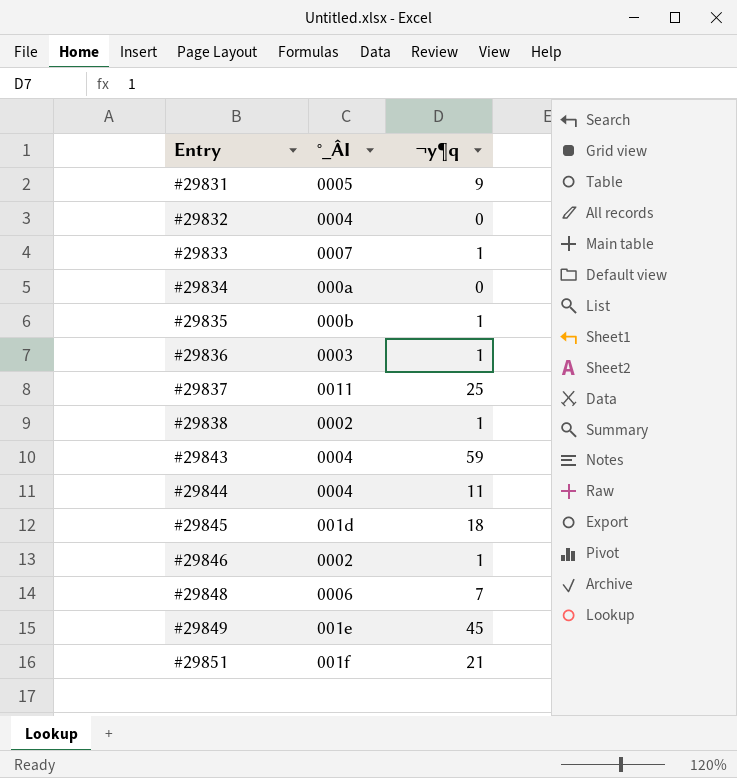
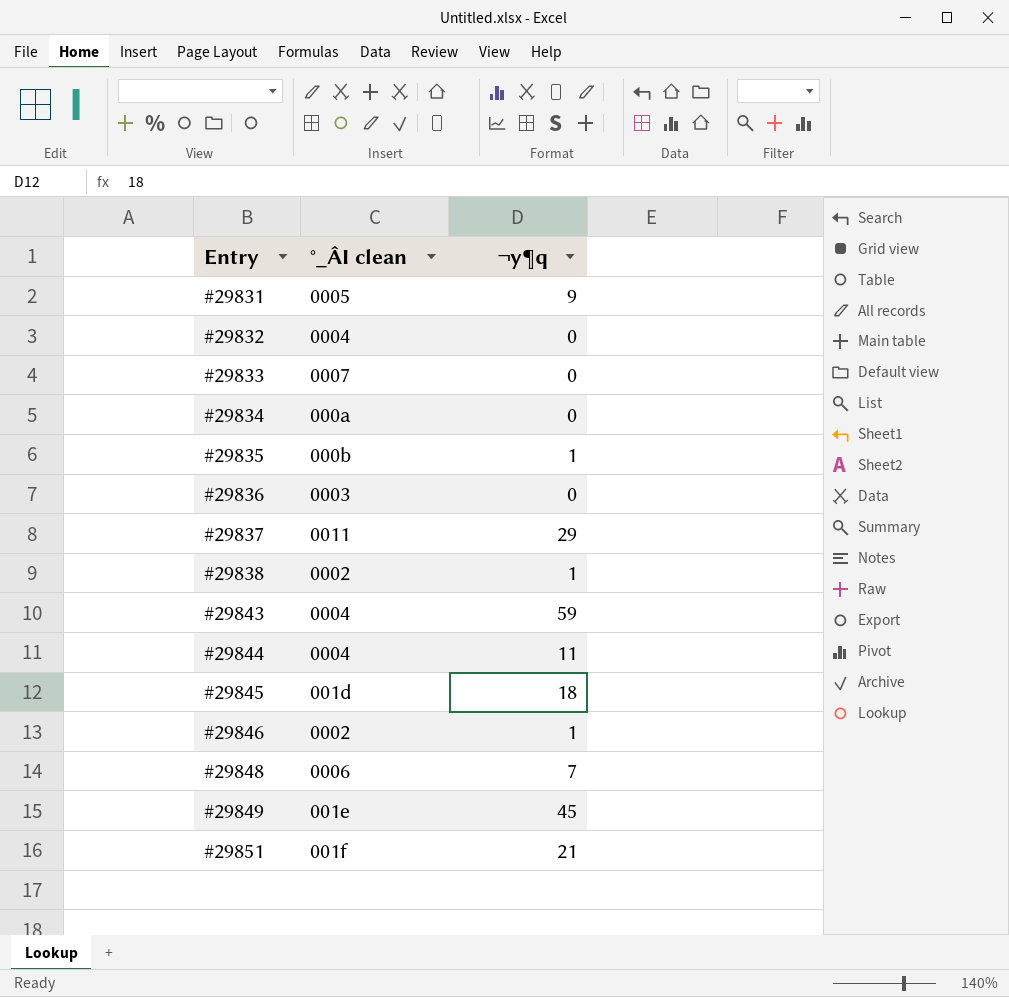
column name: °_ÂI -> °_ÂI clean
#29833 | ¬y¶q: 1 -> 0
#29836 | ¬y¶q: 1 -> 0
#29837 | ¬y¶q: 25 -> 29

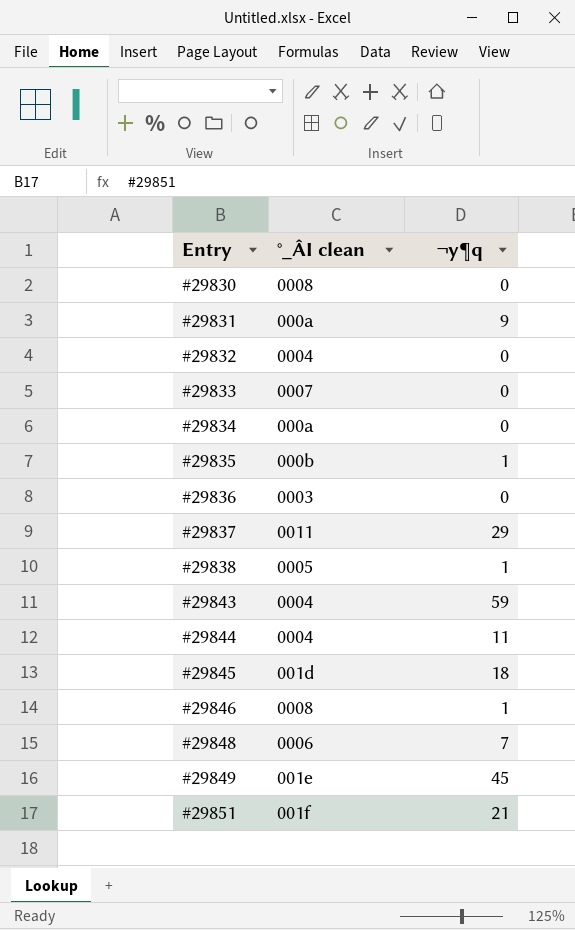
row #29830: none -> 0008 | 0
#29831 | °_ÂI clean: 0005 -> 000a
#29838 | °_ÂI clean: 0002 -> 0005
#29846 | °_ÂI clean: 0002 -> 0008

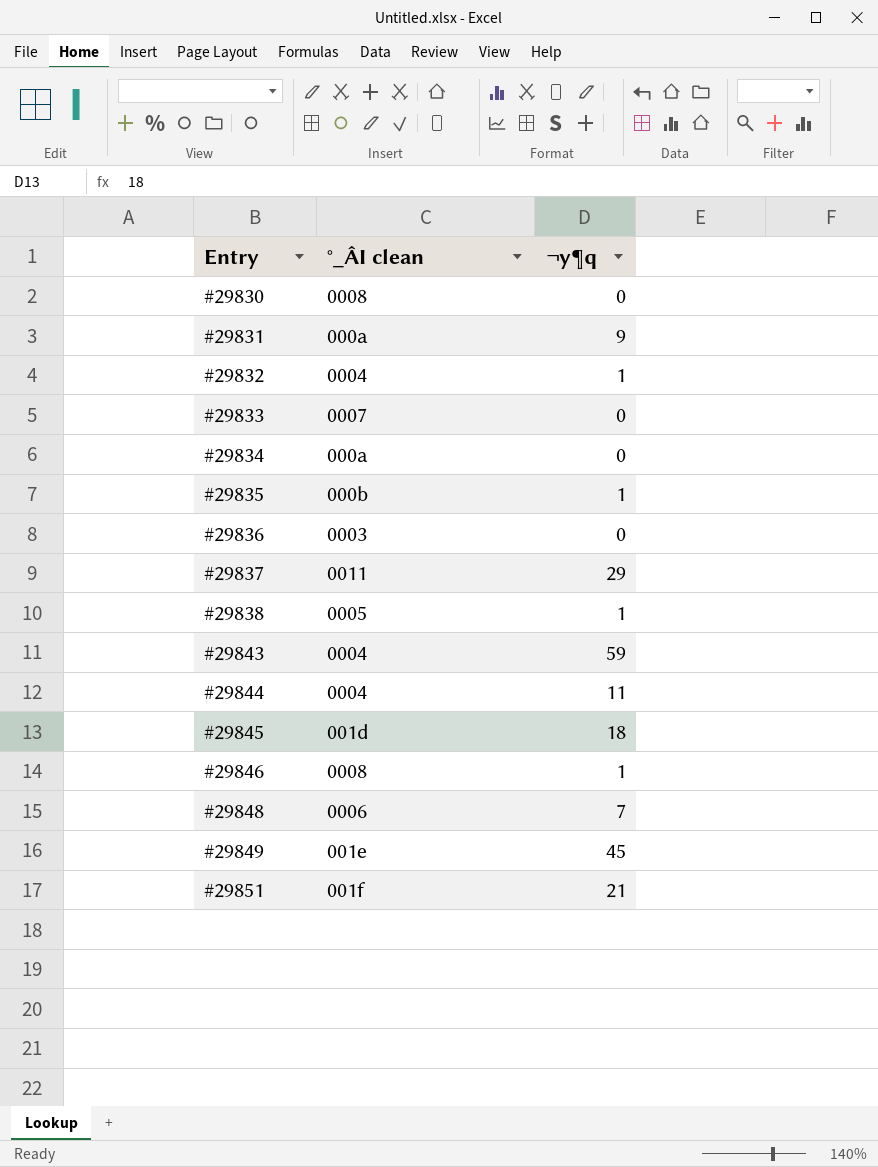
#29832 | ¬y¶q: 0 -> 1

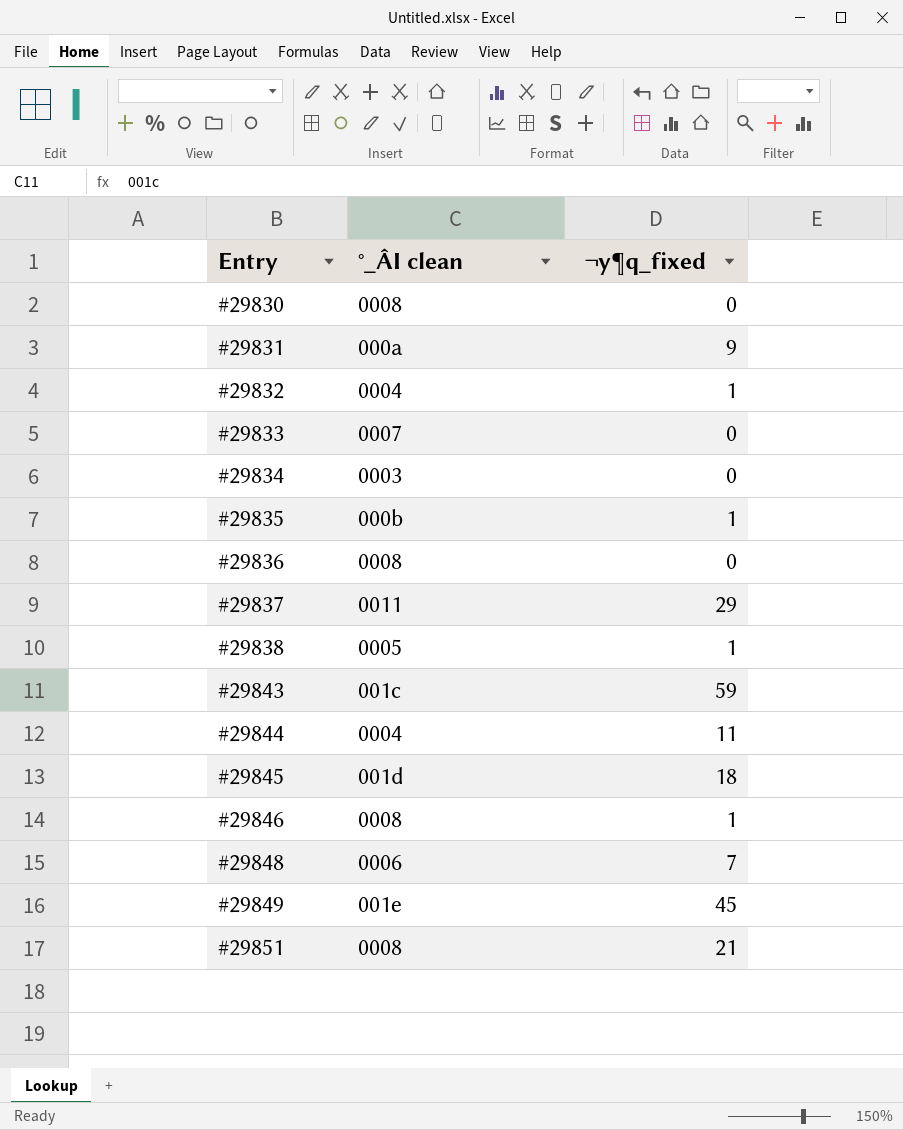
column name: ¬y¶q -> ¬y¶q_fixed
#29834 | °_ÂI clean: 000a -> 0003
#29836 | °_ÂI clean: 0003 -> 0008
#29843 | °_ÂI clean: 0004 -> 001c
#29851 | °_ÂI clean: 001f -> 0008

